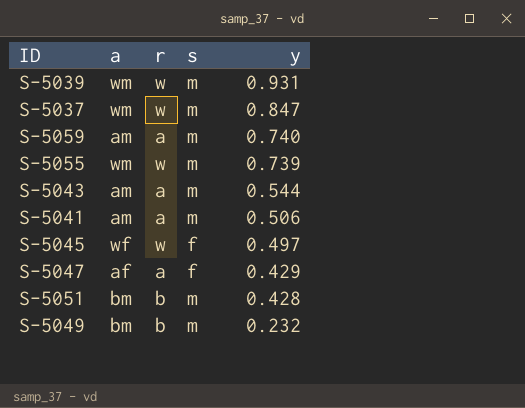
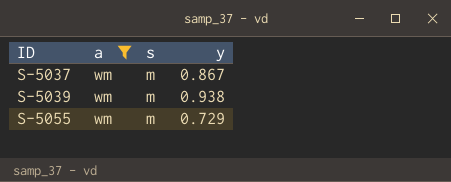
filter: none -> a = wm
row order: y descending -> ID ascending
column r | position: 3 -> none
S-5037 | y: 0.847 -> 0.867
S-5039 | y: 0.931 -> 0.938
S-5055 | y: 0.739 -> 0.729

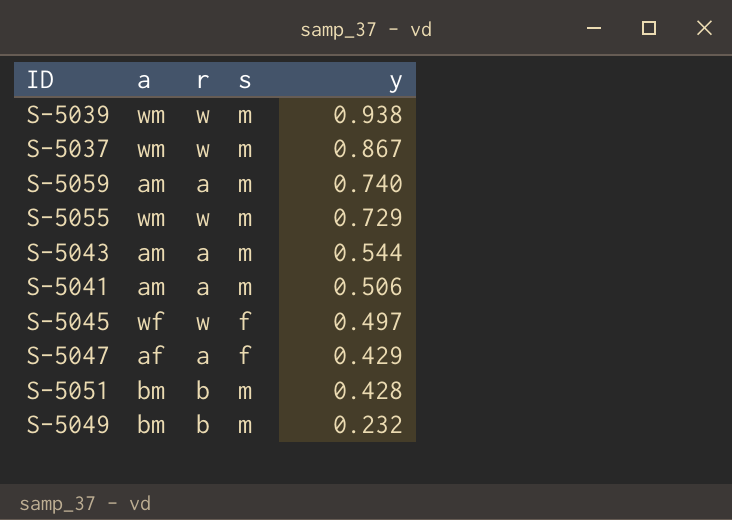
filter: a = wm -> none
row order: ID ascending -> y descending
column r | position: none -> 3

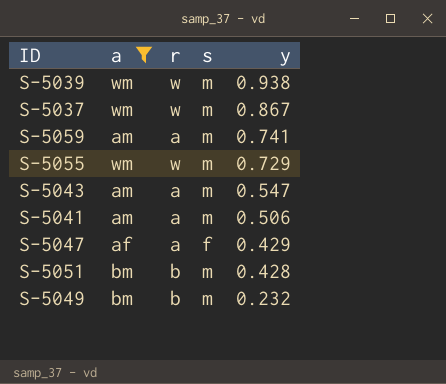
filter: none -> a != wf
S-5059 | y: 0.740 -> 0.741
S-5043 | y: 0.544 -> 0.547

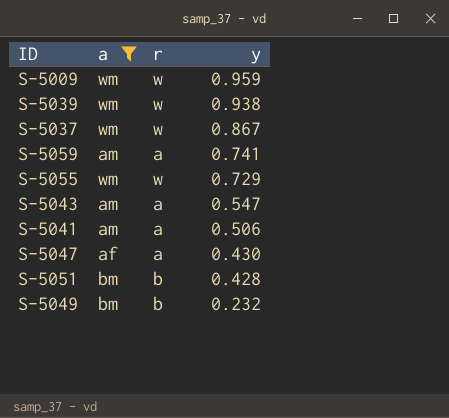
column s | position: 4 -> none
row S-5009: none -> wm | w | 0.959
S-5047 | y: 0.429 -> 0.430

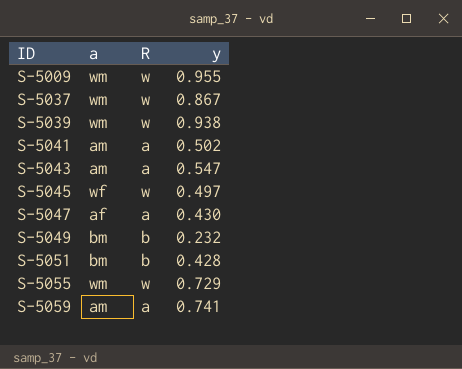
filter: a != wf -> none
row order: y descending -> ID ascending
column name: r -> R
S-5009 | y: 0.959 -> 0.955
S-5041 | y: 0.506 -> 0.502

